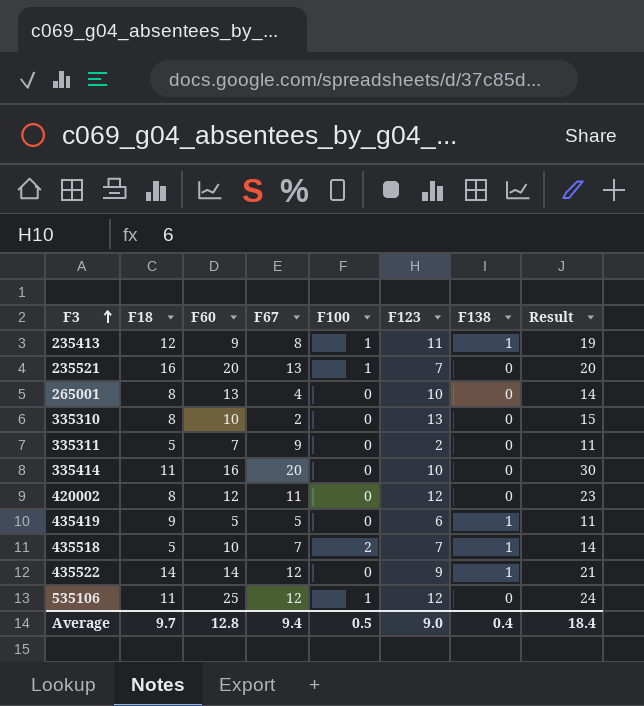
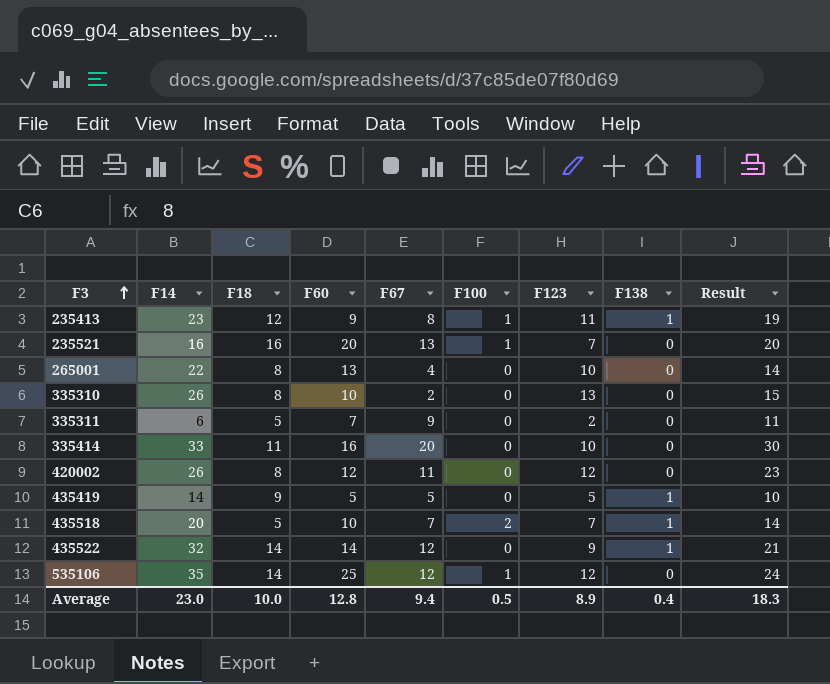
column F14 | position: none -> 2
435419 | F123: 6 -> 5
435419 | Result: 11 -> 10
535106 | F18: 11 -> 14
Average | F18: 9.7 -> 10.0
Average | F123: 9.0 -> 8.9
Average | Result: 18.4 -> 18.3

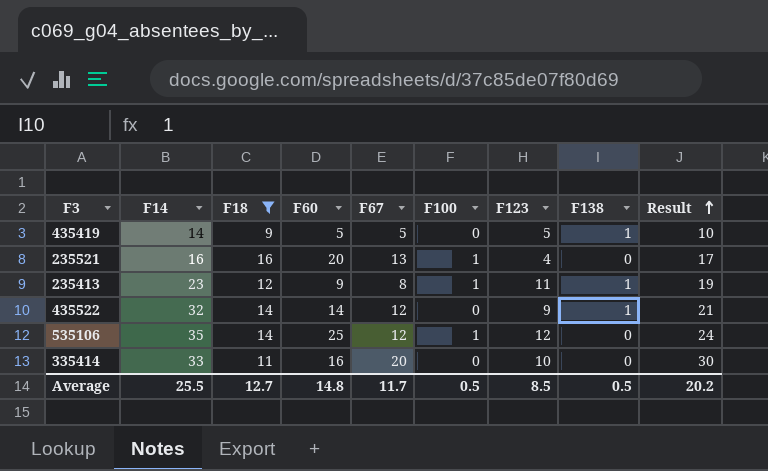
filter: none -> F18 >= 9
row order: F3 ascending -> Result ascending
235521 | F123: 7 -> 4
235521 | Result: 20 -> 17
Average | F14: 23.0 -> 25.5
Average | F18: 10.0 -> 12.7
Average | F60: 12.8 -> 14.8
Average | F67: 9.4 -> 11.7
Average | F123: 8.9 -> 8.5
Average | F138: 0.4 -> 0.5
Average | Result: 18.3 -> 20.2

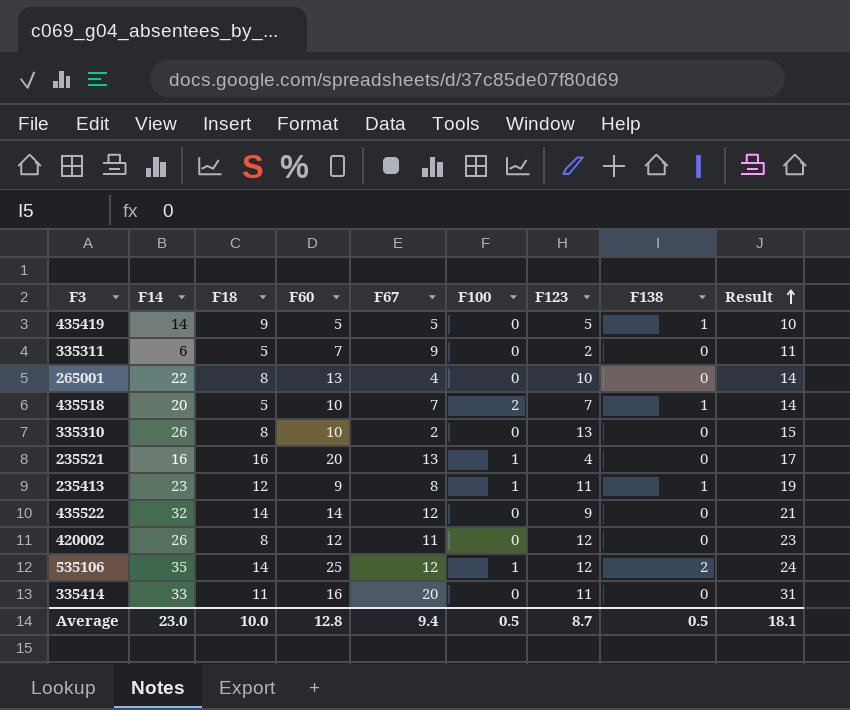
filter: F18 >= 9 -> none
435522 | F138: 1 -> 0
535106 | F138: 0 -> 2
335414 | F123: 10 -> 11
335414 | Result: 30 -> 31
Average | F14: 25.5 -> 23.0
Average | F18: 12.7 -> 10.0
Average | F60: 14.8 -> 12.8
Average | F67: 11.7 -> 9.4
Average | F123: 8.5 -> 8.7
Average | Result: 20.2 -> 18.1

